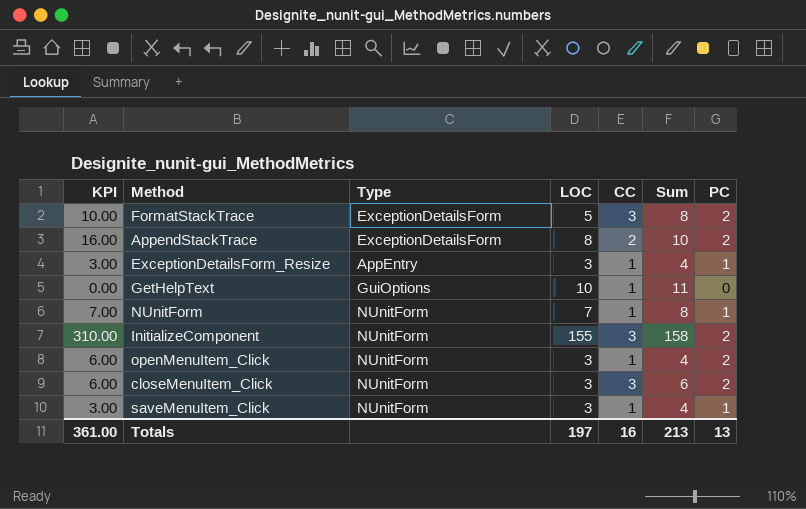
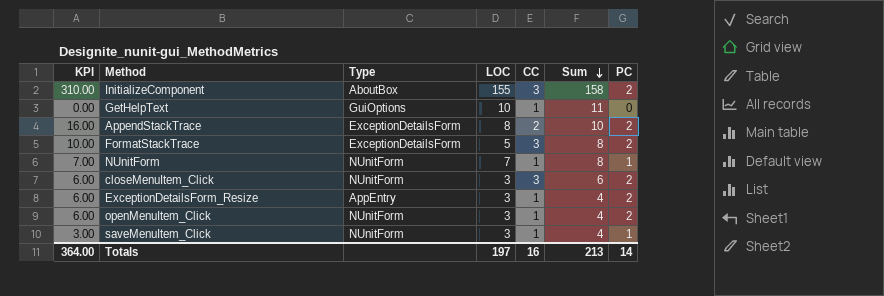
row order: none -> Sum descending
InitializeComponent | Type: NUnitForm -> AboutBox
ExceptionDetailsForm_Resize | KPI: 3.00 -> 6.00
ExceptionDetailsForm_Resize | PC: 1 -> 2
Totals | KPI: 361.00 -> 364.00
Totals | PC: 13 -> 14

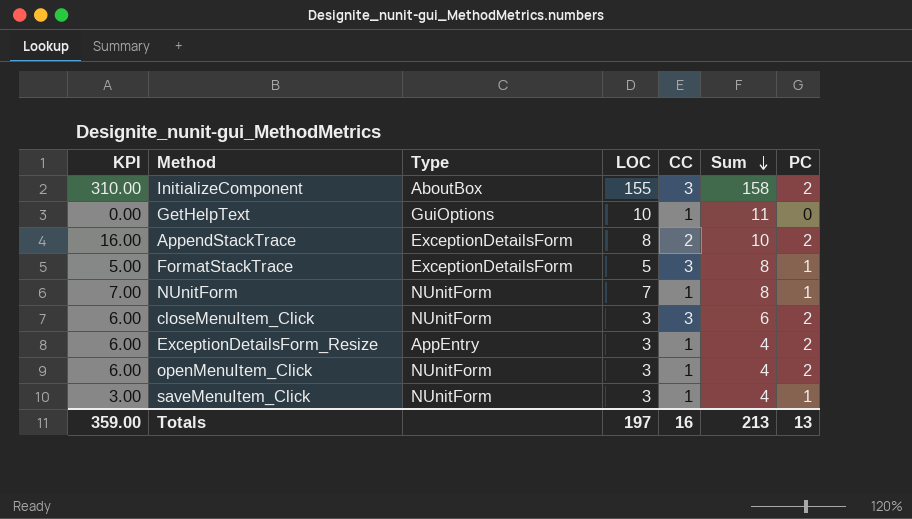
FormatStackTrace | KPI: 10.00 -> 5.00
FormatStackTrace | PC: 2 -> 1
Totals | KPI: 364.00 -> 359.00
Totals | PC: 14 -> 13

